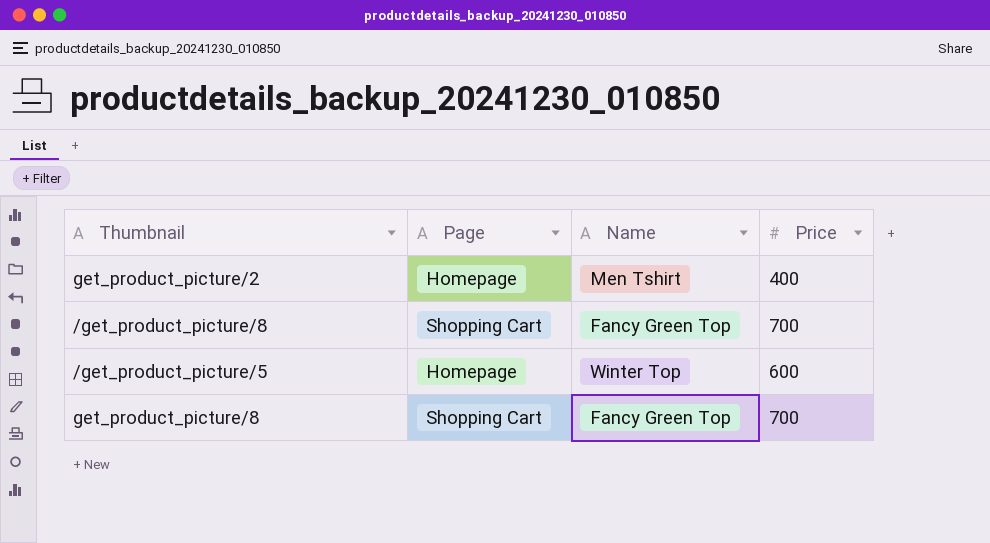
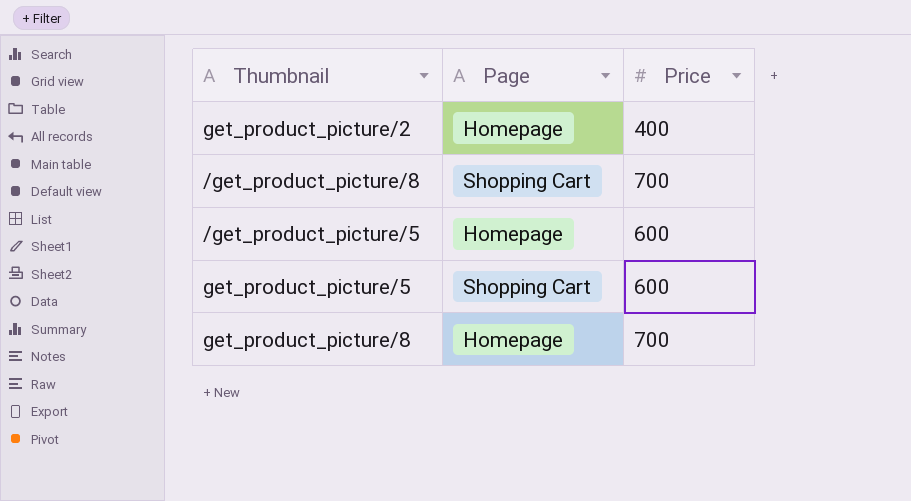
column Name | position: 3 -> none
row get_product_picture/5: none -> Shopping Cart | 600
get_product_picture/8 | Page: Shopping Cart -> Homepage

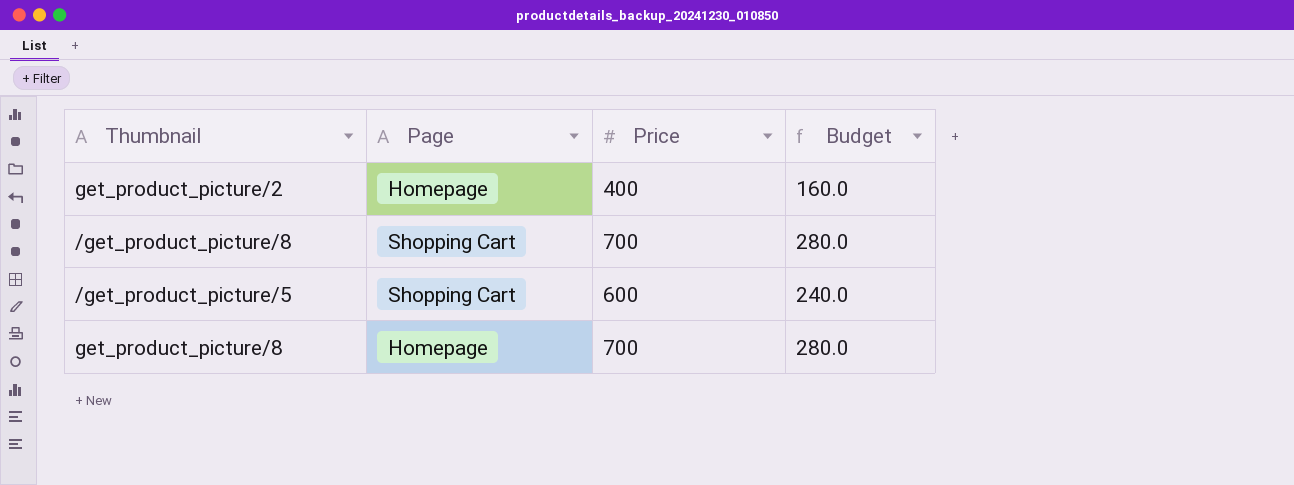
column Budget | formula: none -> [Price] * 0.4
row get_product_picture/5: Shopping Cart | 600 -> none
/get_product_picture/5 | Page: Homepage -> Shopping Cart

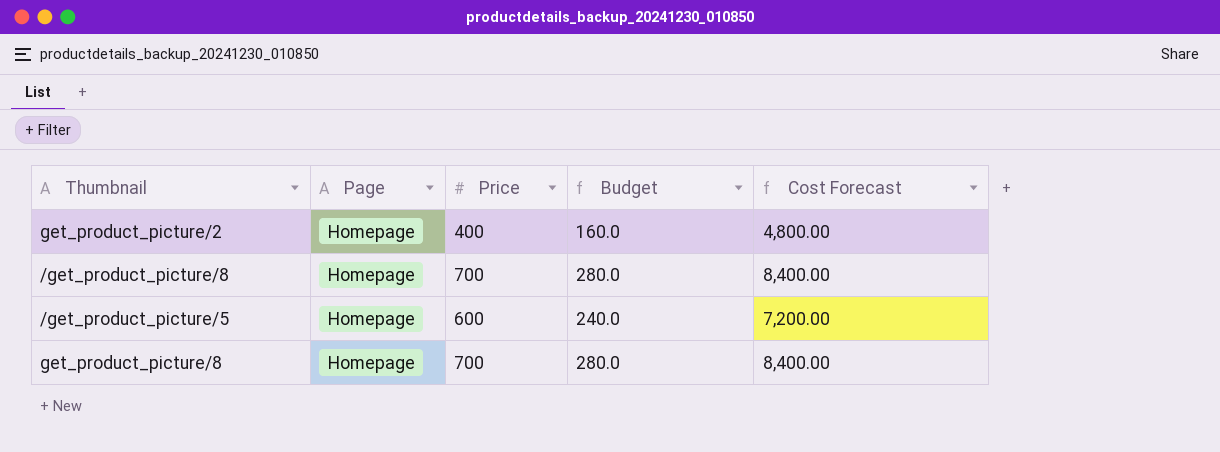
column Cost Forecast | formula: none -> [Price] * 12
/get_product_picture/8 | Page: Shopping Cart -> Homepage
/get_product_picture/5 | Page: Shopping Cart -> Homepage

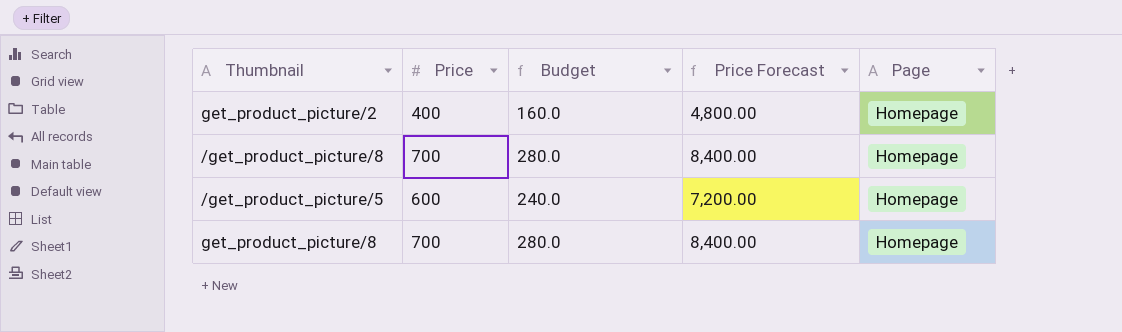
column name: Cost Forecast -> Price Forecast
column Page | position: 2 -> 5

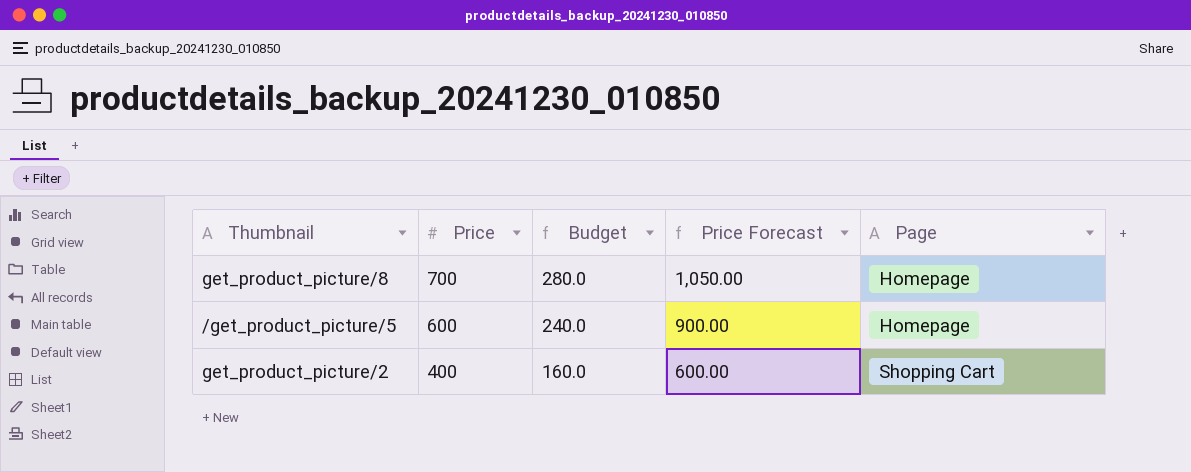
row order: none -> Price descending
column Price Forecast | formula: [Price] * 12 -> [Price] * 1.5
row /get_product_picture/8: 700 | 280.0 | 8,400.00 | Homepage -> none
get_product_picture/2 | Page: Homepage -> Shopping Cart

